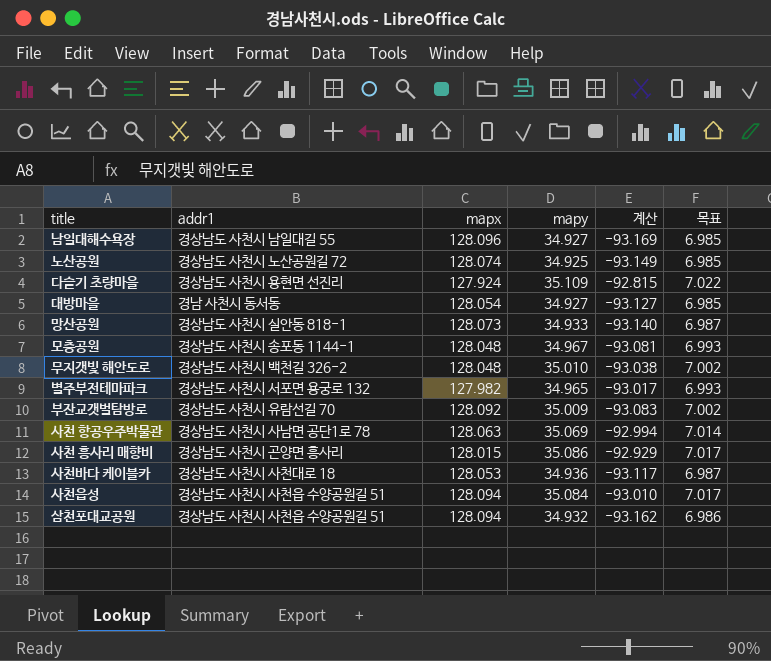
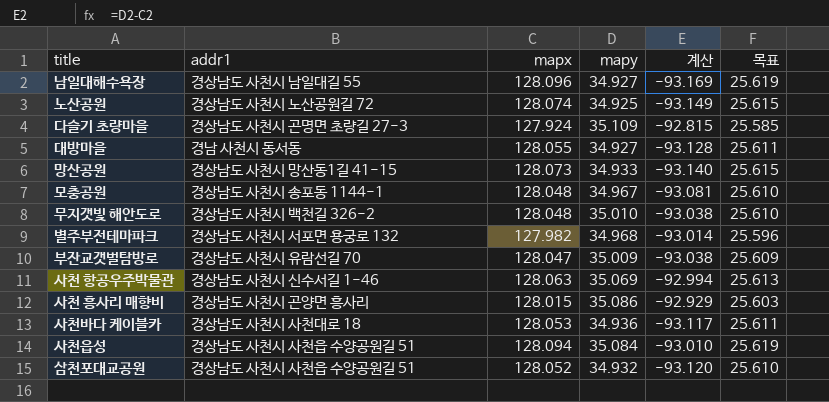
column 목표 | formula: [mapy] * 0.2 -> [mapx] * 0.2
다슬기 초량마을 | addr1: 경상남도 사천시 용현면 선진리 -> 경상남도 사천시 곤명면 초량길 27-3
대방마을 | mapx: 128.054 -> 128.055
대방마을 | 계산: -93.127 -> -93.128
망산공원 | addr1: 경상남도 사천시 실안동 818-1 -> 경상남도 사천시 망산동1길 41-15
별주부전테마파크 | mapy: 34.965 -> 34.968
별주부전테마파크 | 계산: -93.017 -> -93.014
부잔교갯벌탐방로 | mapx: 128.092 -> 128.047
부잔교갯벌탐방로 | 계산: -93.083 -> -93.038
사천 항공우주박물관 | addr1: 경상남도 사천시 사남면 공단1로 78 -> 경상남도 사천시 신수서길 1-46
삼천포대교공원 | mapx: 128.094 -> 128.052
삼천포대교공원 | 계산: -93.162 -> -93.120

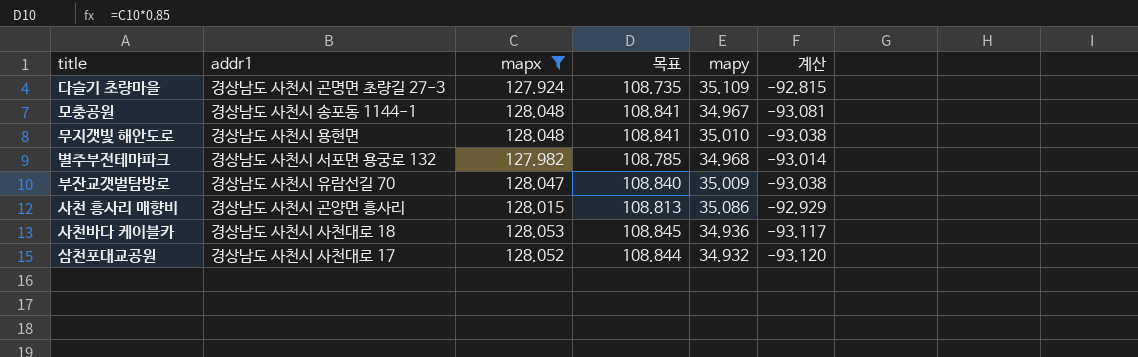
filter: none -> mapx <= 128.053
column 목표 | formula: [mapx] * 0.2 -> [mapx] * 0.85
column 목표 | position: 6 -> 4
무지갯빛 해안도로 | addr1: 경상남도 사천시 백천길 326-2 -> 경상남도 사천시 용현면
삼천포대교공원 | addr1: 경상남도 사천시 사천읍 수양공원길 51 -> 경상남도 사천시 사천대로 17

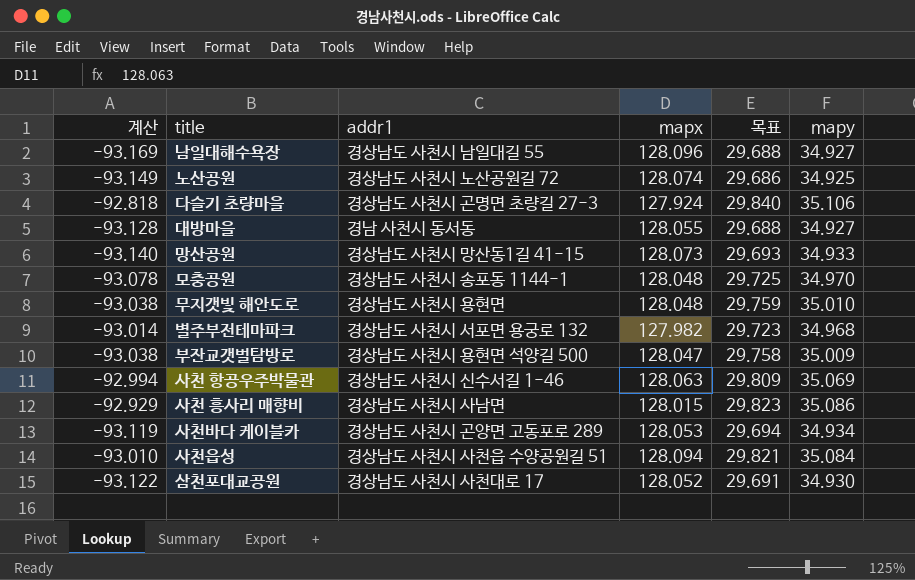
filter: mapx <= 128.053 -> none
column 계산 | position: 6 -> 1
column 목표 | formula: [mapx] * 0.85 -> [mapy] * 0.85
다슬기 초량마을 | 계산: -92.815 -> -92.818
다슬기 초량마을 | mapy: 35.109 -> 35.106
모충공원 | 계산: -93.081 -> -93.078
모충공원 | mapy: 34.967 -> 34.970
부잔교갯벌탐방로 | addr1: 경상남도 사천시 유람선길 70 -> 경상남도 사천시 용현면 석양길 500
사천 흥사리 매향비 | addr1: 경상남도 사천시 곤양면 흥사리 -> 경상남도 사천시 사남면
사천바다 케이블카 | 계산: -93.117 -> -93.119
사천바다 케이블카 | addr1: 경상남도 사천시 사천대로 18 -> 경상남도 사천시 곤양면 고동포로 289
사천바다 케이블카 | mapy: 34.936 -> 34.934
삼천포대교공원 | 계산: -93.120 -> -93.122
삼천포대교공원 | mapy: 34.932 -> 34.930

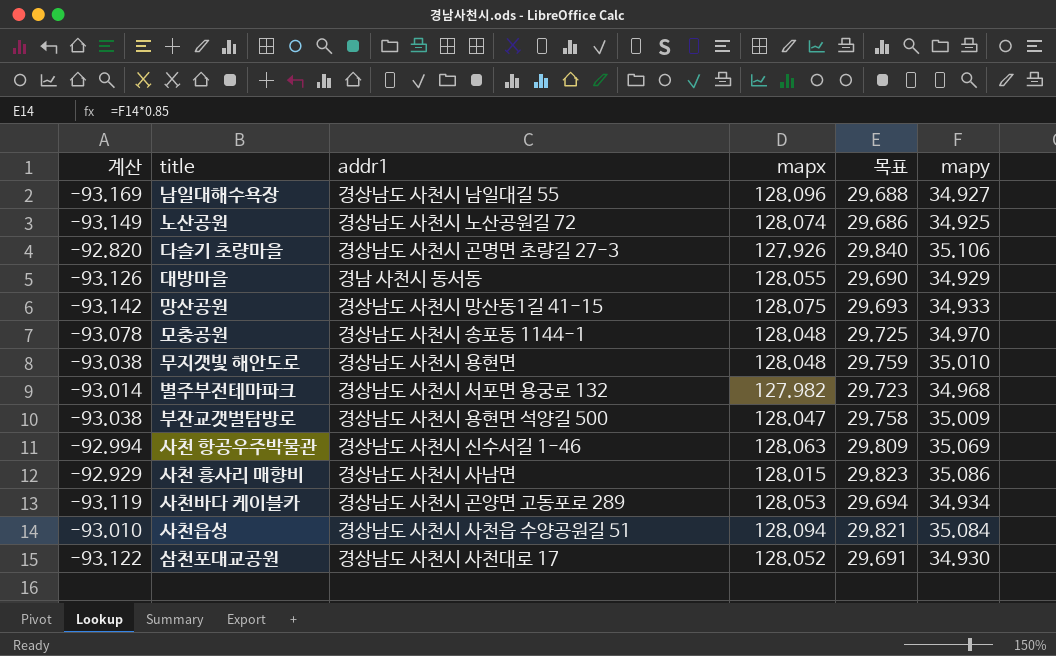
다슬기 초량마을 | 계산: -92.818 -> -92.820
다슬기 초량마을 | mapx: 127.924 -> 127.926
대방마을 | 계산: -93.128 -> -93.126
대방마을 | 목표: 29.688 -> 29.690
대방마을 | mapy: 34.927 -> 34.929
망산공원 | 계산: -93.140 -> -93.142
망산공원 | mapx: 128.073 -> 128.075

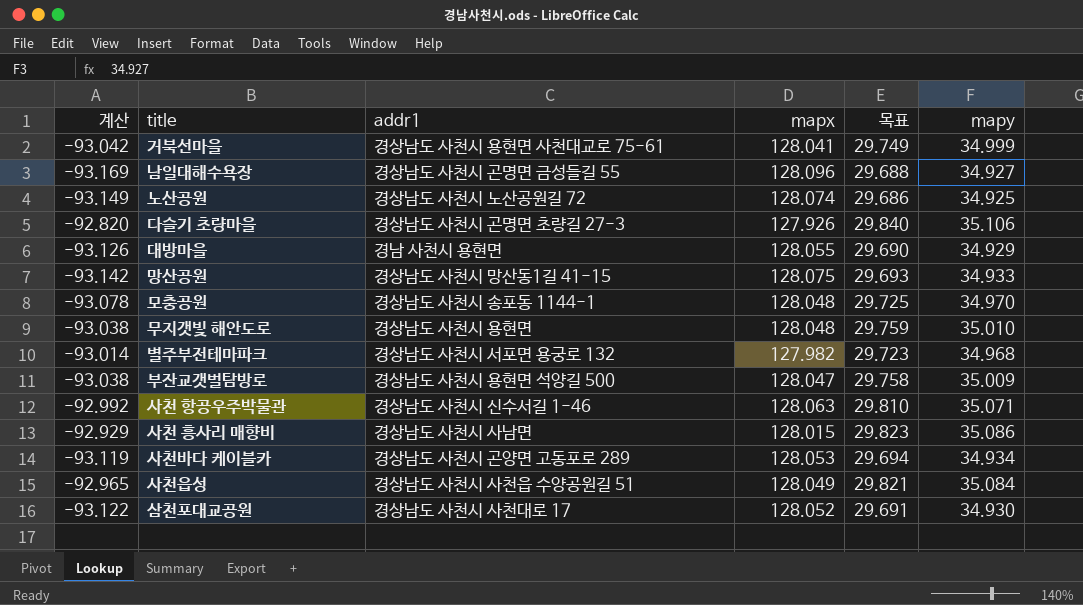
row 거북선마을: none -> -93.042 | 경상남도 사천시 용현면 사천대교로 75-61 | 128.041 | 29.749 | 34.999
남일대해수욕장 | addr1: 경상남도 사천시 남일대길 55 -> 경상남도 사천시 곤명면 금성들길 55
대방마을 | addr1: 경남 사천시 동서동 -> 경남 사천시 용현면
사천 항공우주박물관 | 계산: -92.994 -> -92.992
사천 항공우주박물관 | 목표: 29.809 -> 29.810
사천 항공우주박물관 | mapy: 35.069 -> 35.071
사천읍성 | 계산: -93.010 -> -92.965
사천읍성 | mapx: 128.094 -> 128.049

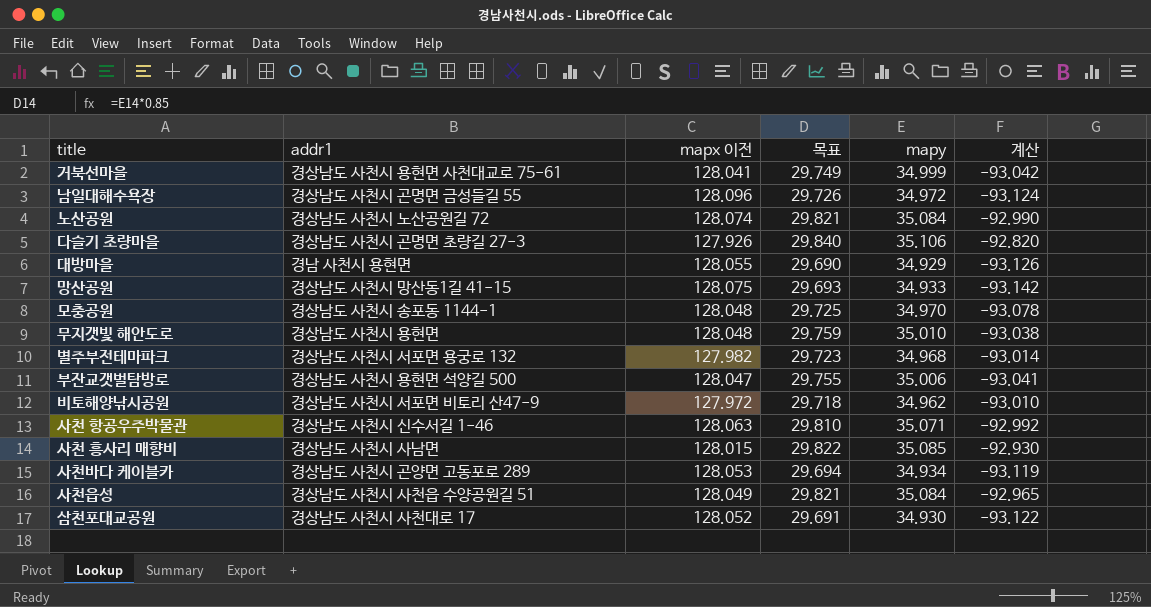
column name: mapx -> mapx 이전
column 계산 | position: 1 -> 6
남일대해수욕장 | 목표: 29.688 -> 29.726
남일대해수욕장 | mapy: 34.927 -> 34.972
남일대해수욕장 | 계산: -93.169 -> -93.124
노산공원 | 목표: 29.686 -> 29.821
노산공원 | mapy: 34.925 -> 35.084
노산공원 | 계산: -93.149 -> -92.990
부잔교갯벌탐방로 | 목표: 29.758 -> 29.755
부잔교갯벌탐방로 | mapy: 35.009 -> 35.006
부잔교갯벌탐방로 | 계산: -93.038 -> -93.041
row 비토해양낚시공원: none -> 경상남도 사천시 서포면 비토리 산47-9 | 127.972 | 29.718 | 34.962 | -93.010
사천 흥사리 매향비 | 목표: 29.823 -> 29.822
사천 흥사리 매향비 | mapy: 35.086 -> 35.085
사천 흥사리 매향비 | 계산: -92.929 -> -92.930

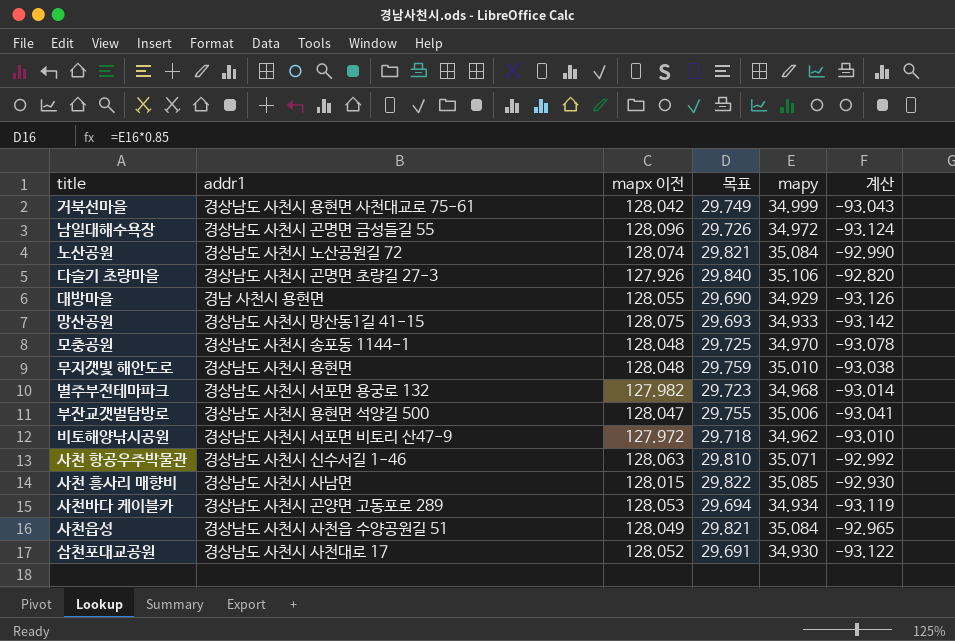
거북선마을 | mapx 이전: 128.041 -> 128.042
거북선마을 | 계산: -93.042 -> -93.043

